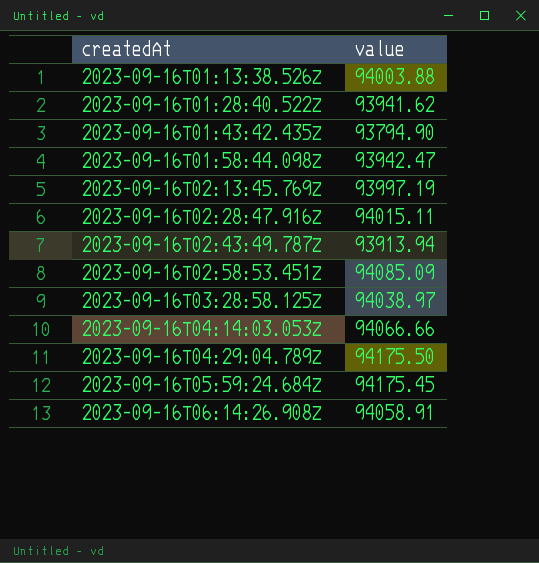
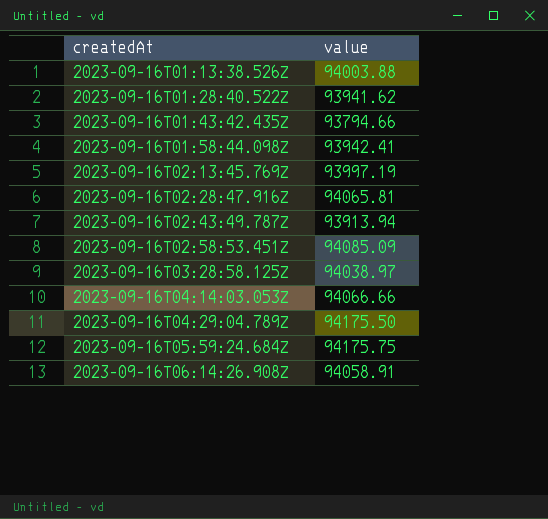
2023-09-16T01:43:42.435Z | value: 93794.90 -> 93794.66
2023-09-16T01:58:44.098Z | value: 93942.47 -> 93942.41
2023-09-16T02:28:47.916Z | value: 94015.11 -> 94065.81
2023-09-16T05:59:24.684Z | value: 94175.45 -> 94175.75

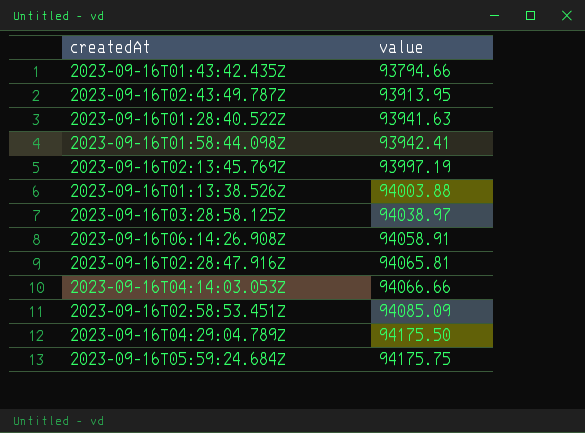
row order: createdAt ascending -> value ascending
2023-09-16T02:43:49.787Z | value: 93913.94 -> 93913.95
2023-09-16T01:28:40.522Z | value: 93941.62 -> 93941.63

